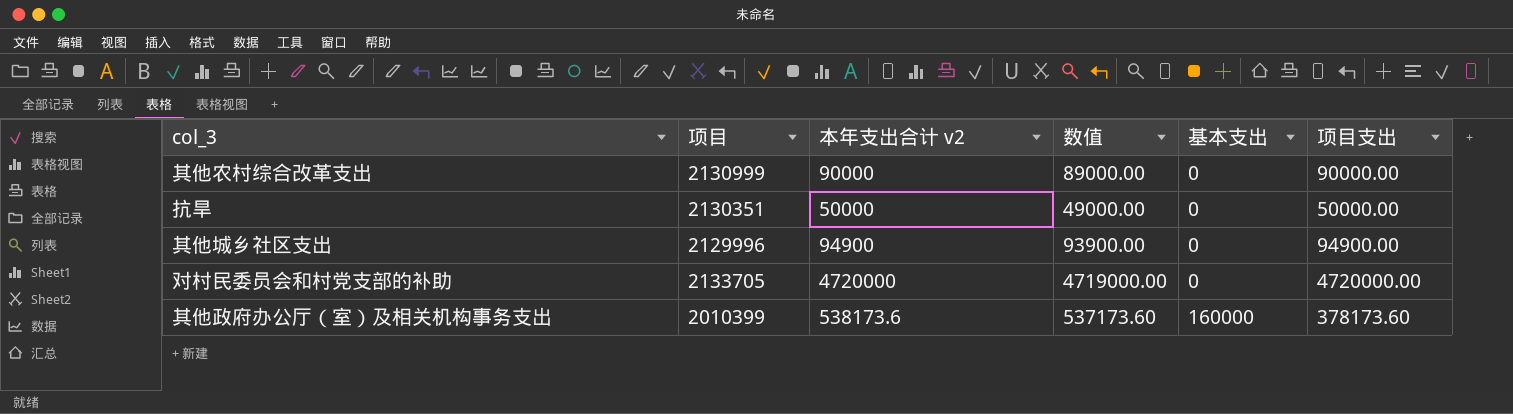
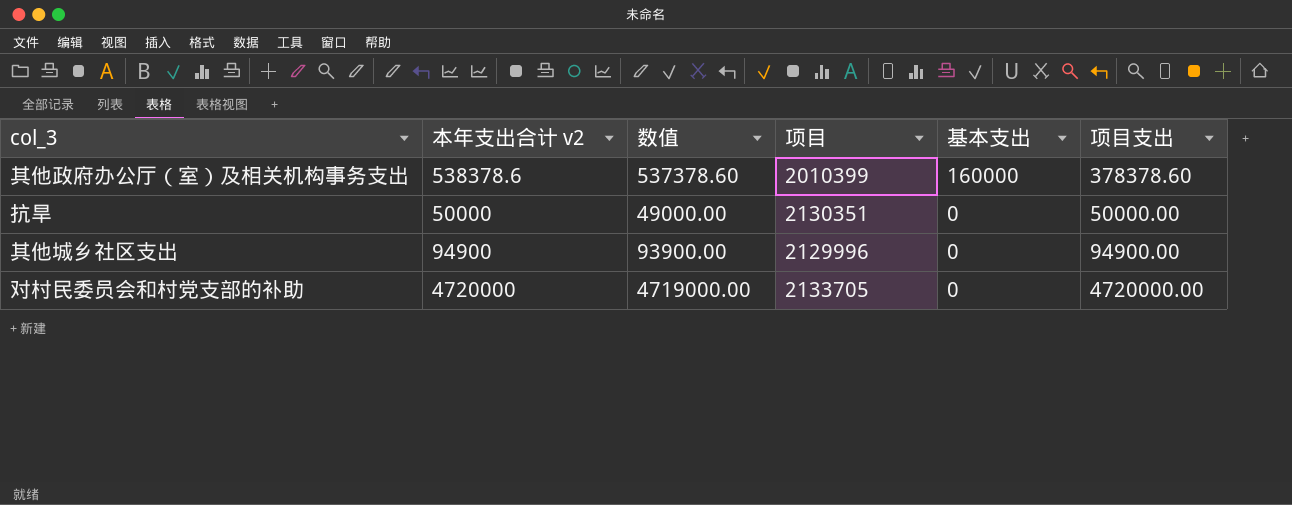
row order: 基本支出 ascending -> 基本支出 descending
column 项目 | position: 2 -> 4
row 其他农村综合改革支出: 2130999 | 90000 | 89000.00 | 0 | 90000.00 -> none
其他政府办公厅（室）及相关机构事务支出 | 本年支出合计 v2: 538173.6 -> 538378.6
其他政府办公厅（室）及相关机构事务支出 | 数值: 537173.60 -> 537378.60
其他政府办公厅（室）及相关机构事务支出 | 项目支出: 378173.60 -> 378378.60

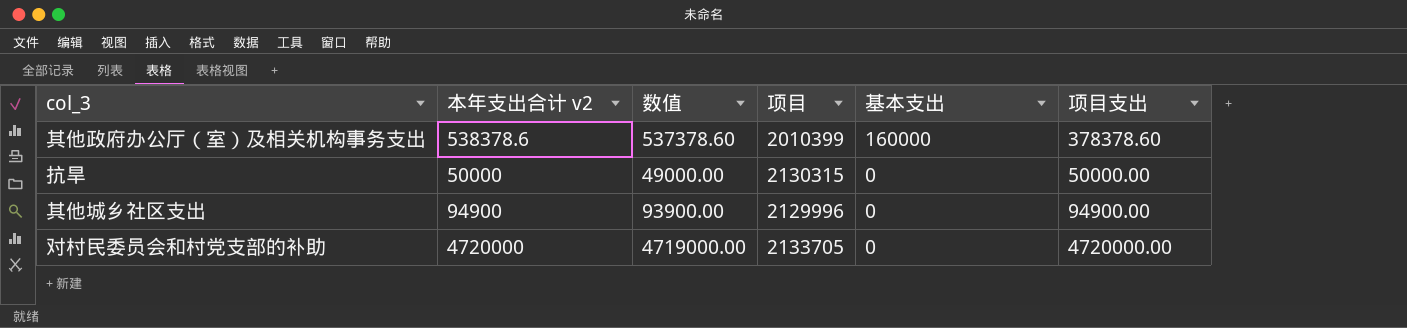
抗旱 | 项目: 2130351 -> 2130315

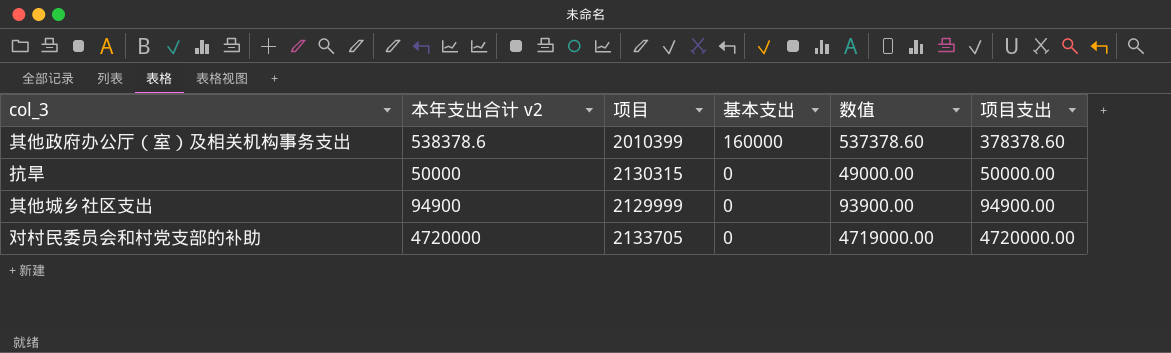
column 数值 | position: 3 -> 5
其他城乡社区支出 | 项目: 2129996 -> 2129999

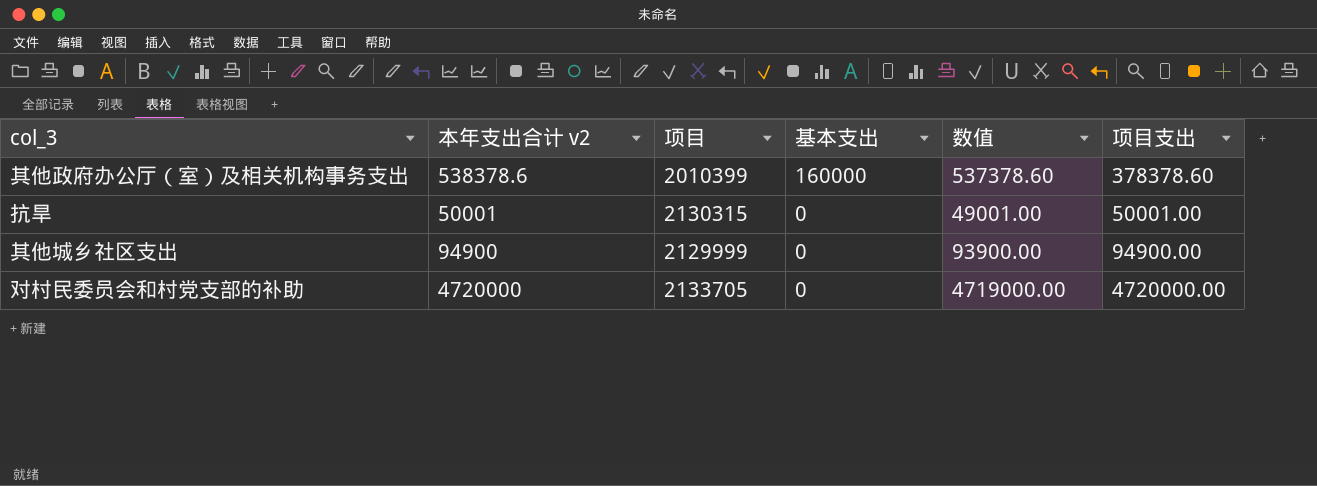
抗旱 | 本年支出合计 v2: 50000 -> 50001
抗旱 | 数值: 49000.00 -> 49001.00
抗旱 | 项目支出: 50000.00 -> 50001.00

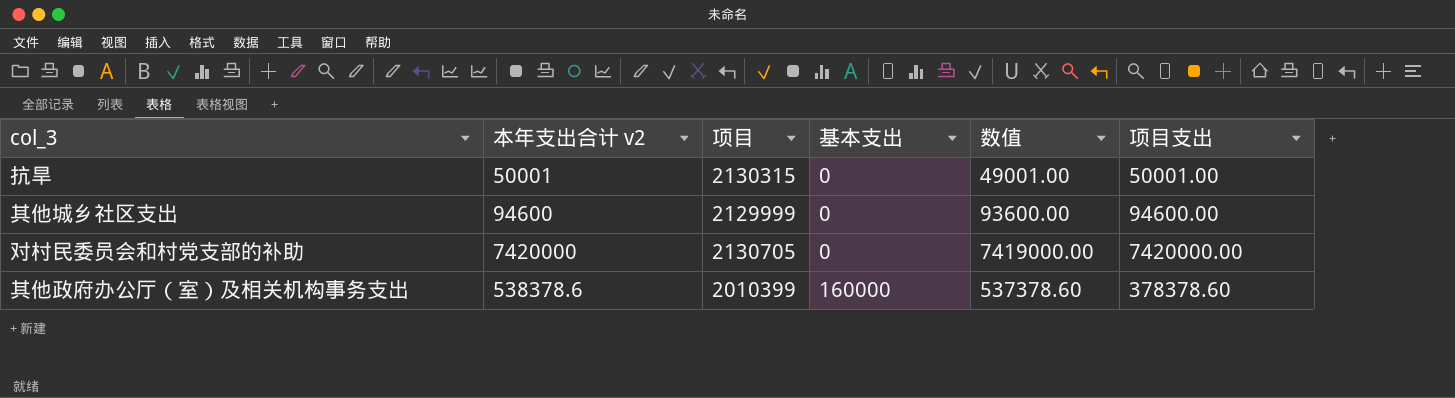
row order: 基本支出 descending -> 基本支出 ascending
其他城乡社区支出 | 本年支出合计 v2: 94900 -> 94600
其他城乡社区支出 | 数值: 93900.00 -> 93600.00
其他城乡社区支出 | 项目支出: 94900.00 -> 94600.00
对村民委员会和村党支部的补助 | 本年支出合计 v2: 4720000 -> 7420000
对村民委员会和村党支部的补助 | 项目: 2133705 -> 2130705
对村民委员会和村党支部的补助 | 数值: 4719000.00 -> 7419000.00
对村民委员会和村党支部的补助 | 项目支出: 4720000.00 -> 7420000.00

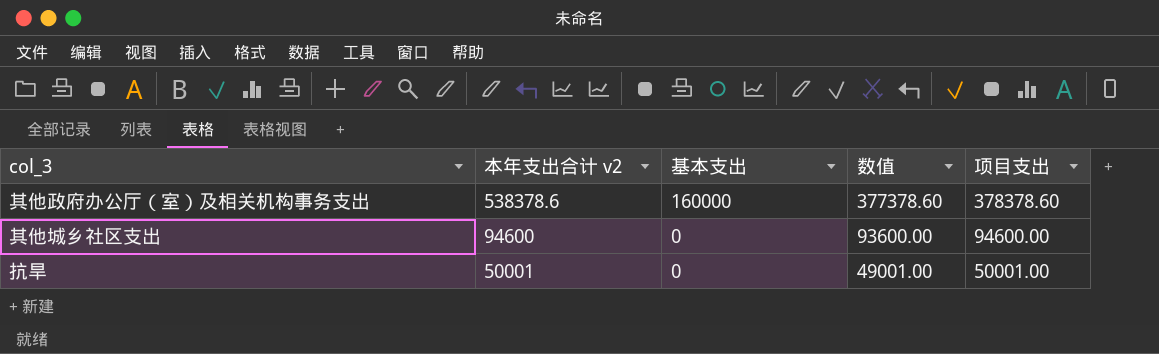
row order: 基本支出 ascending -> 本年支出合计 v2 descending
column 项目 | position: 3 -> none
column 数值 | formula: [本年支出合计 v2] - 1000 -> [项目支出] - 1000
row 对村民委员会和村党支部的补助: 7420000 | 2130705 | 0 | 7419000.00 | 7420000.00 -> none

